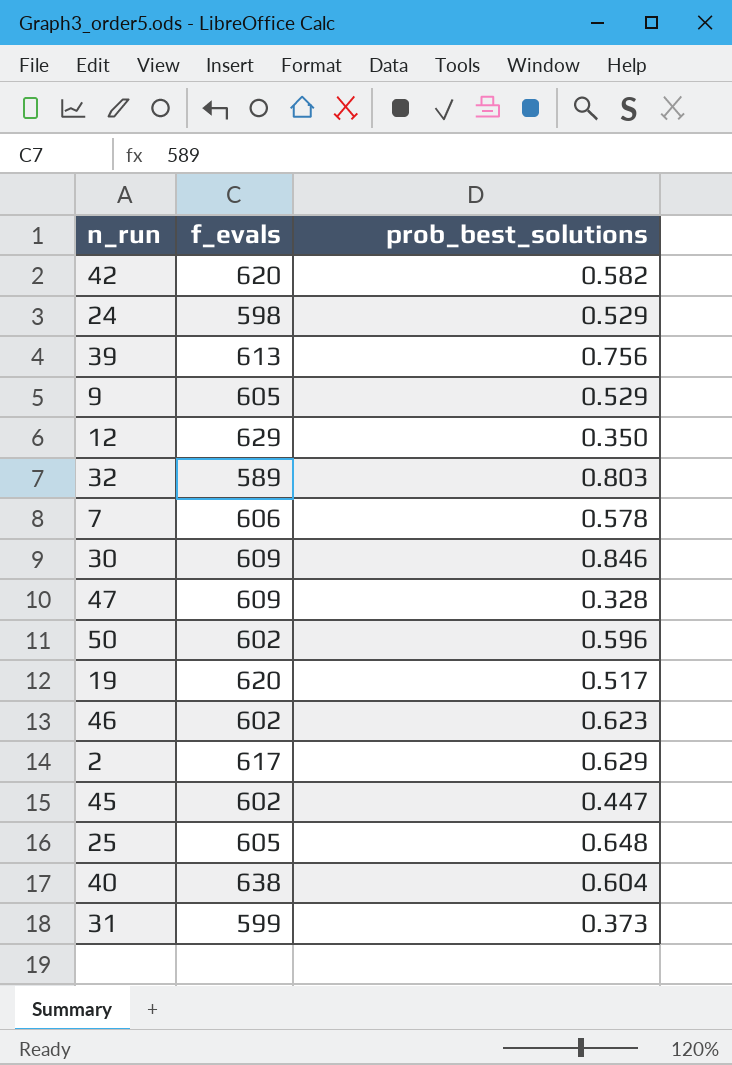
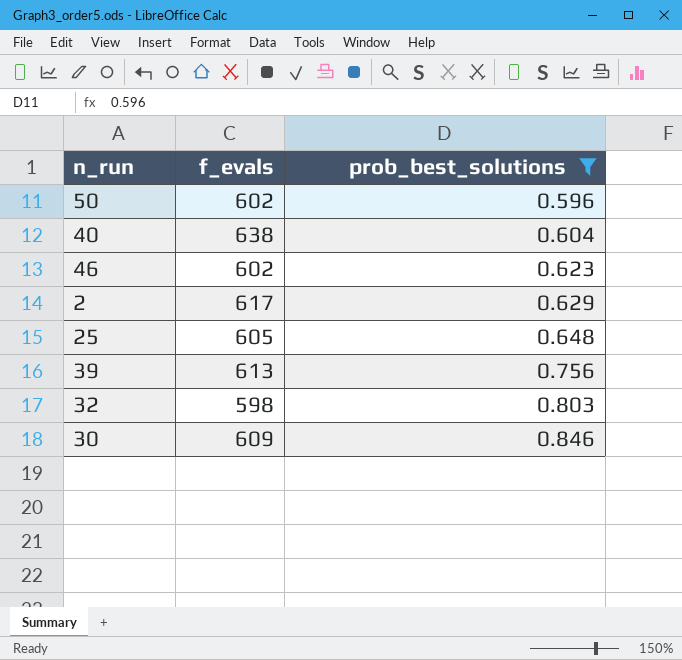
filter: none -> prob_best_solutions >= 0.596
row order: none -> prob_best_solutions ascending
32 | f_evals: 589 -> 598

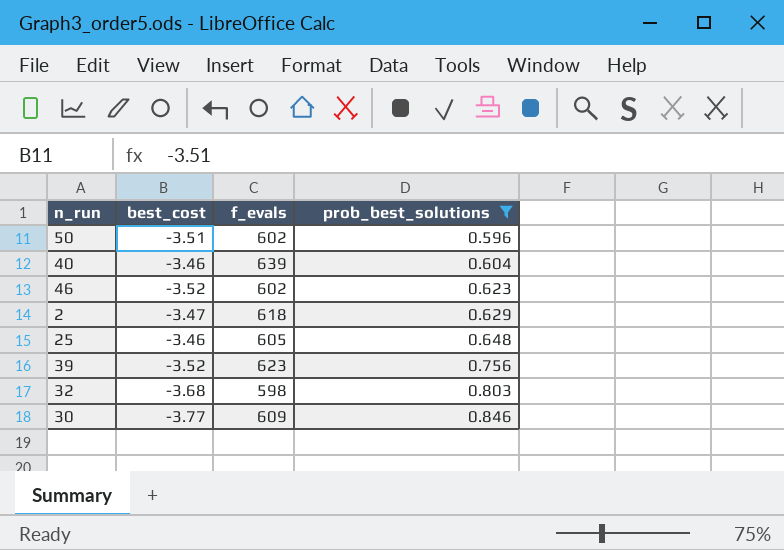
column best_cost | position: none -> 2
40 | f_evals: 638 -> 639
2 | f_evals: 617 -> 618
39 | f_evals: 613 -> 623

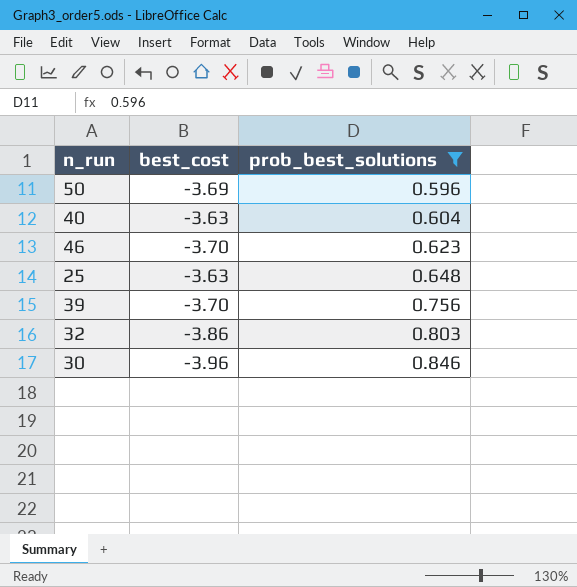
column f_evals | position: 3 -> none
row 2: -3.47 | 618 | 0.629 -> none
50 | best_cost: -3.51 -> -3.69
40 | best_cost: -3.46 -> -3.63
46 | best_cost: -3.52 -> -3.70
25 | best_cost: -3.46 -> -3.63
39 | best_cost: -3.52 -> -3.70
32 | best_cost: -3.68 -> -3.86
30 | best_cost: -3.77 -> -3.96

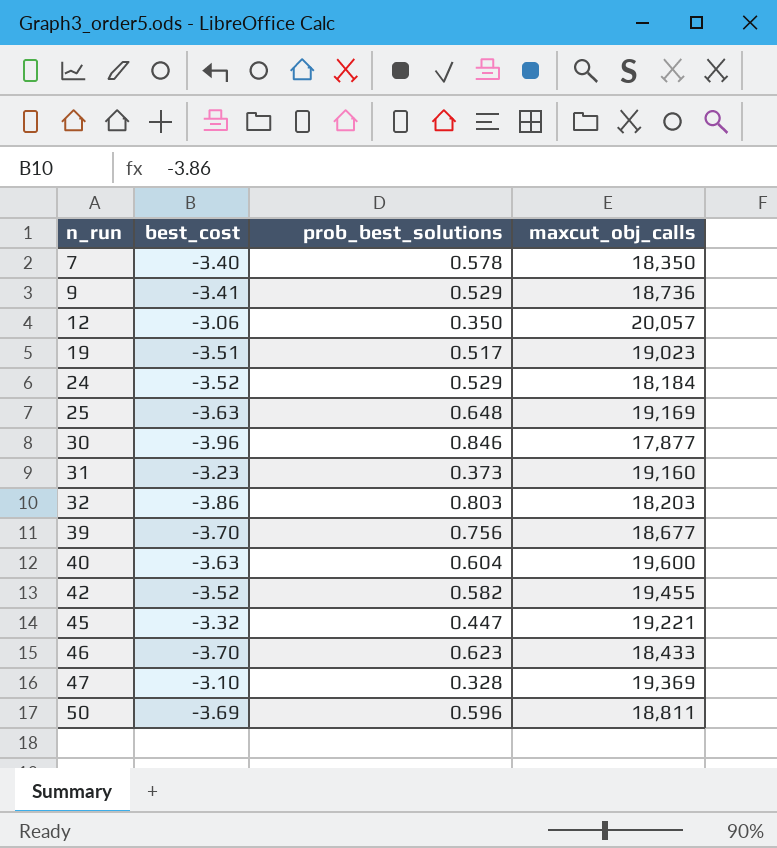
filter: prob_best_solutions >= 0.596 -> none
row order: prob_best_solutions ascending -> n_run ascending
column maxcut_obj_calls | position: none -> 4

